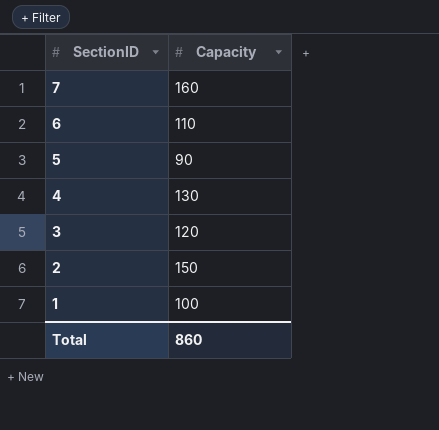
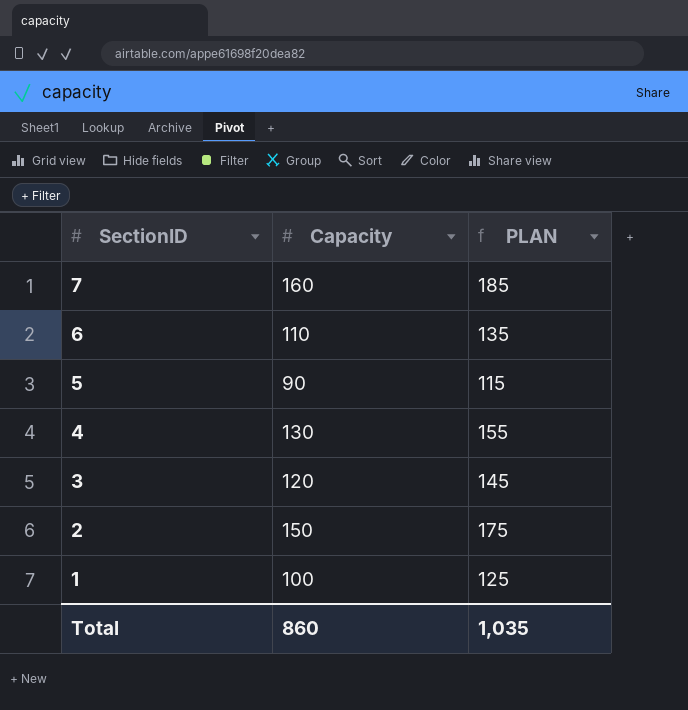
column PLAN | formula: none -> [Capacity] + 25

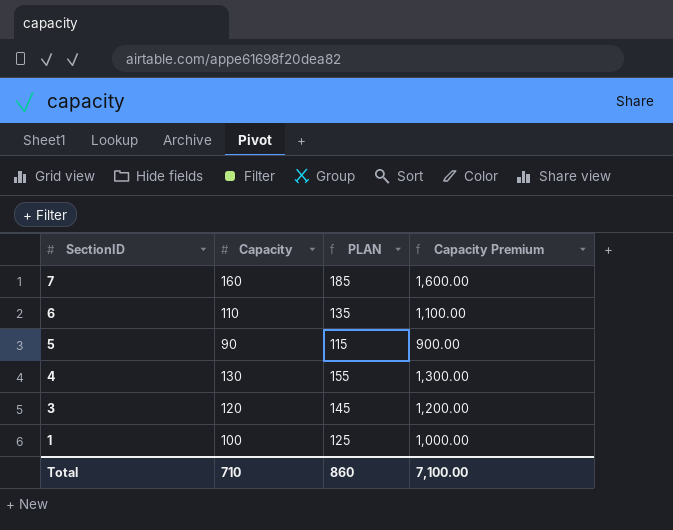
column Capacity Premium | formula: none -> [Capacity] * 10
row 2: 150 | 175 -> none
Total | Capacity: 860 -> 710
Total | PLAN: 1,035 -> 860

